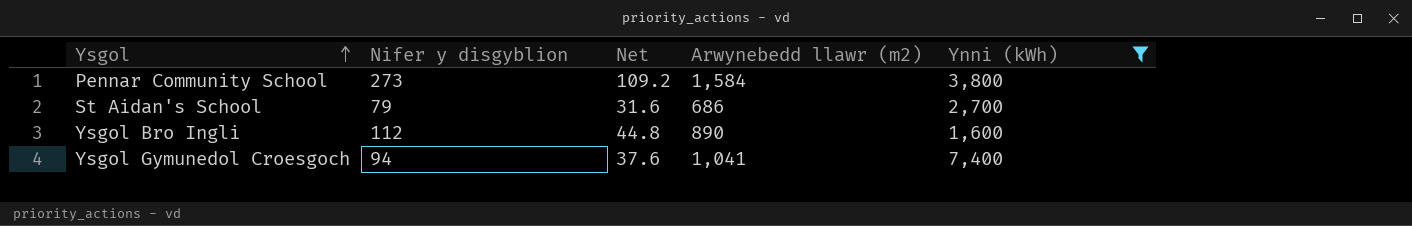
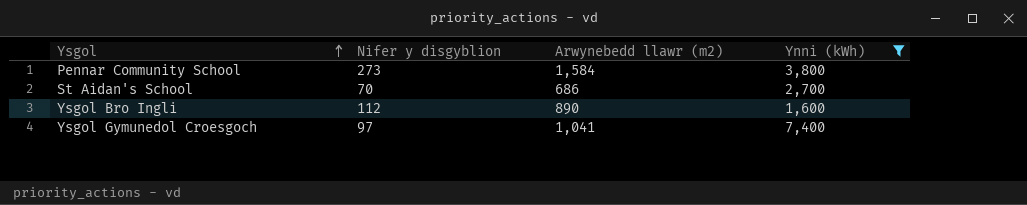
column Net | formula: [Nifer y disgyblion] * 0.4 -> none
St Aidan's School | Nifer y disgyblion: 79 -> 70
Ysgol Gymunedol Croesgoch | Nifer y disgyblion: 94 -> 97

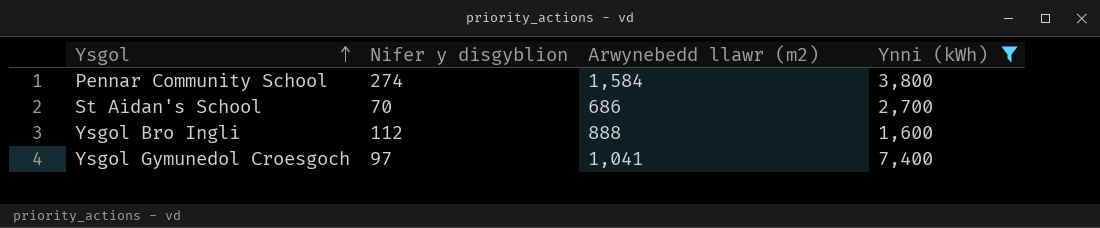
Pennar Community School | Nifer y disgyblion: 273 -> 274
Ysgol Bro Ingli | Arwynebedd llawr (m2): 890 -> 888

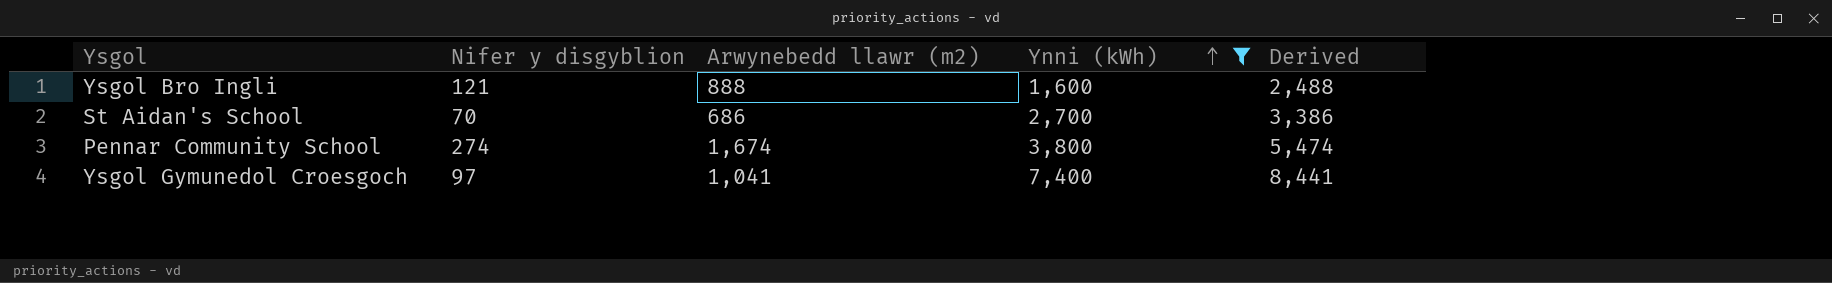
row order: Ysgol ascending -> Ynni (kWh) ascending
column Derived | formula: none -> [Arwynebedd llawr (m2)] + [Ynni (kWh)]
Ysgol Bro Ingli | Nifer y disgyblion: 112 -> 121
Pennar Community School | Arwynebedd llawr (m2): 1,584 -> 1,674

